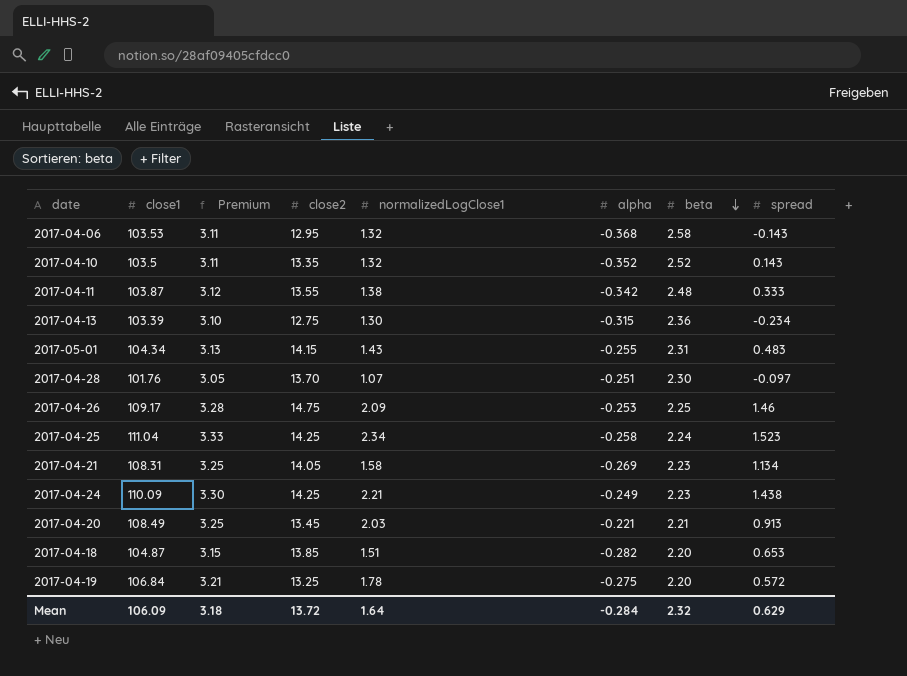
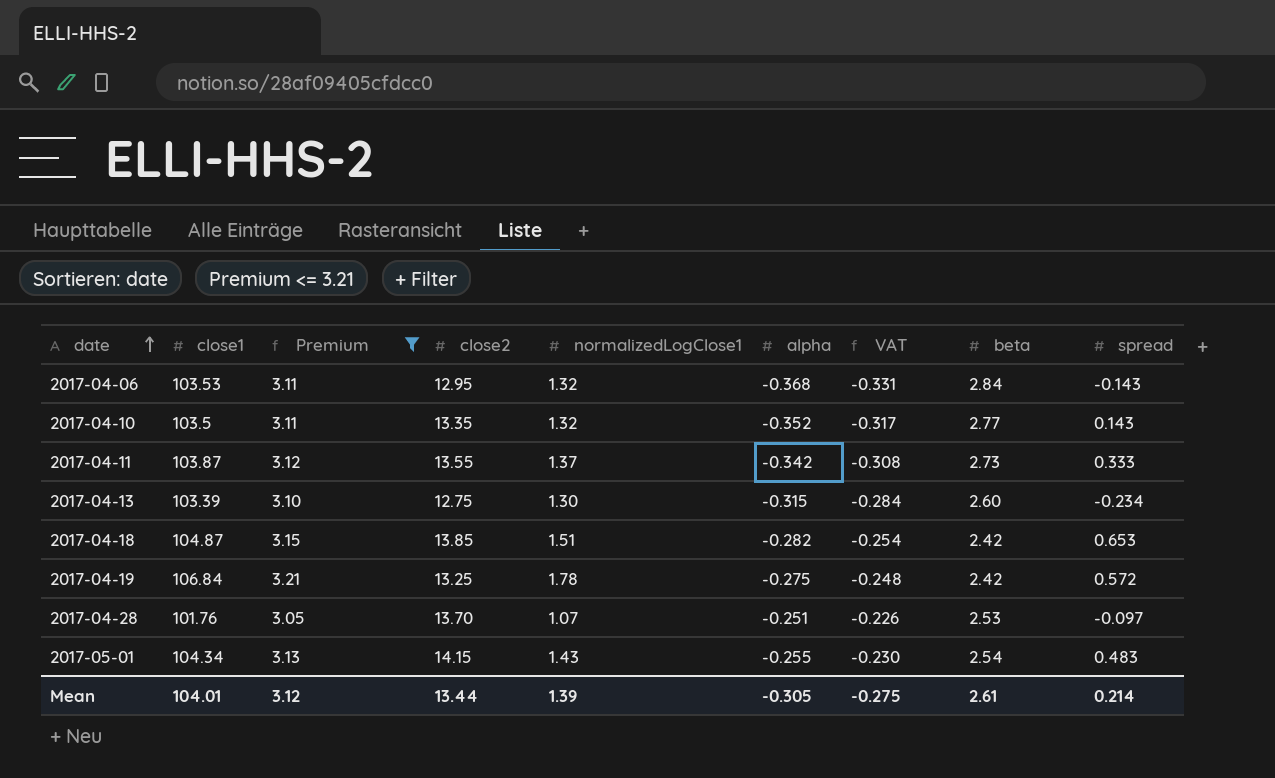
filter: none -> Premium <= 3.21
row order: beta descending -> date ascending
column VAT | formula: none -> [alpha] * 0.9
2017-04-06 | beta: 2.58 -> 2.84
2017-04-10 | beta: 2.52 -> 2.77
2017-04-11 | normalizedLogClose1: 1.38 -> 1.37
2017-04-11 | beta: 2.48 -> 2.73
2017-04-13 | beta: 2.36 -> 2.60
2017-04-18 | beta: 2.20 -> 2.42
2017-04-19 | beta: 2.20 -> 2.42
2017-04-28 | beta: 2.30 -> 2.53
2017-05-01 | beta: 2.31 -> 2.54
Mean | close1: 106.09 -> 104.01
Mean | Premium: 3.18 -> 3.12
Mean | close2: 13.72 -> 13.44
Mean | normalizedLogClose1: 1.64 -> 1.39
Mean | alpha: -0.284 -> -0.305
Mean | beta: 2.32 -> 2.61
Mean | spread: 0.629 -> 0.214

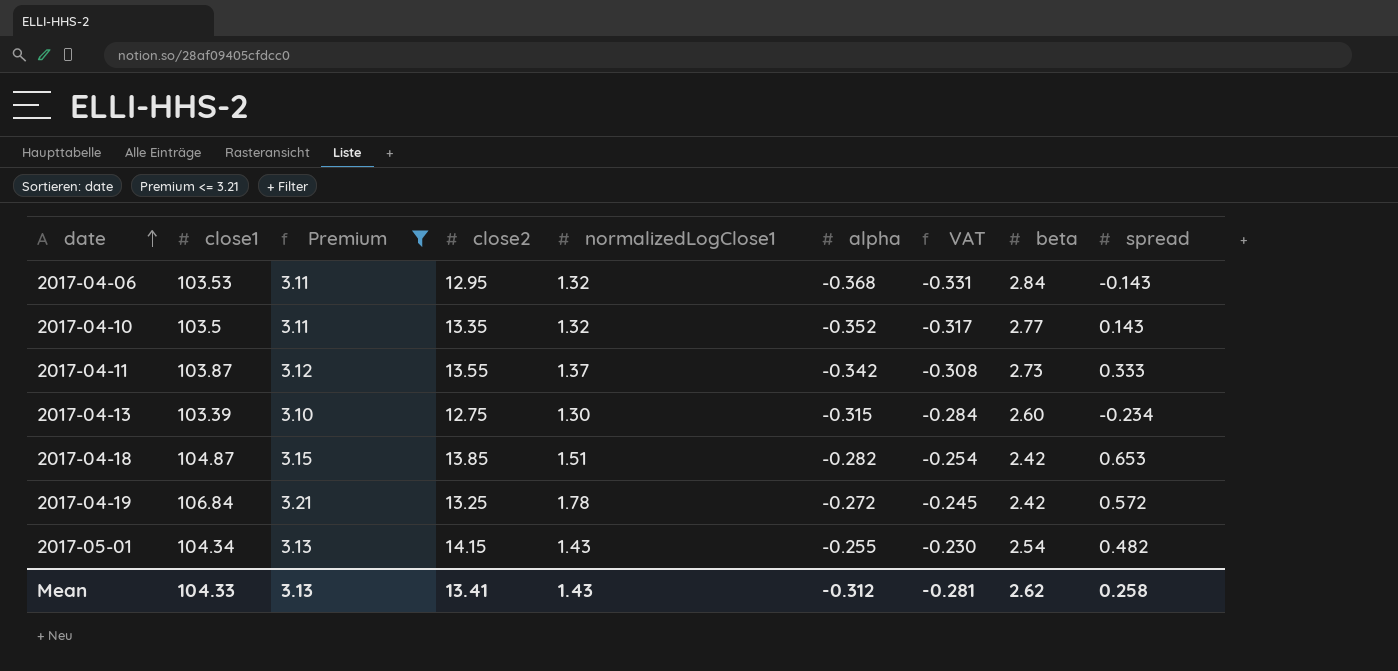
row 2017-04-28: 101.76 | 3.05 | 13.70 | 1.07 | -0.251 | -0.226 | 2.53 | -0.097 -> none
2017-04-19 | alpha: -0.275 -> -0.272
2017-04-19 | VAT: -0.248 -> -0.245
2017-05-01 | spread: 0.483 -> 0.482
Mean | close1: 104.01 -> 104.33
Mean | Premium: 3.12 -> 3.13
Mean | close2: 13.44 -> 13.41
Mean | normalizedLogClose1: 1.39 -> 1.43
Mean | alpha: -0.305 -> -0.312
Mean | VAT: -0.275 -> -0.281
Mean | beta: 2.61 -> 2.62
Mean | spread: 0.214 -> 0.258

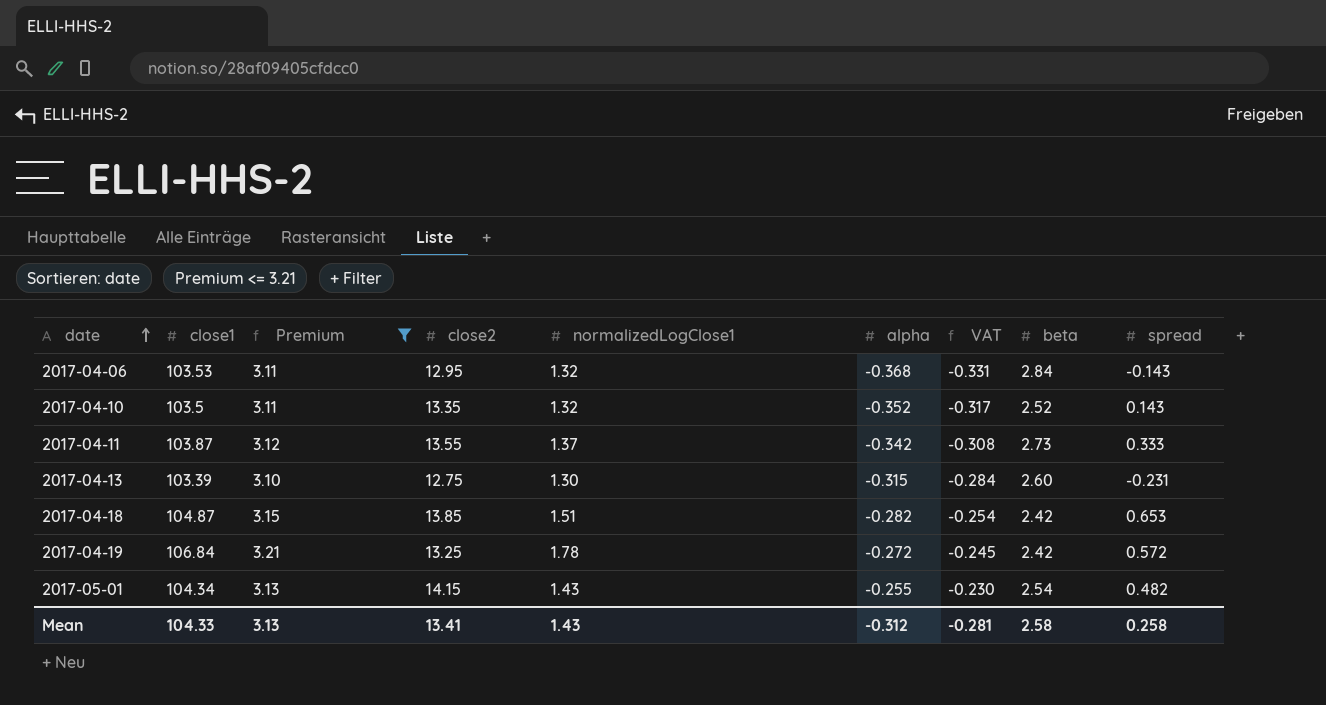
2017-04-10 | beta: 2.77 -> 2.52
2017-04-13 | spread: -0.234 -> -0.231
Mean | beta: 2.62 -> 2.58

